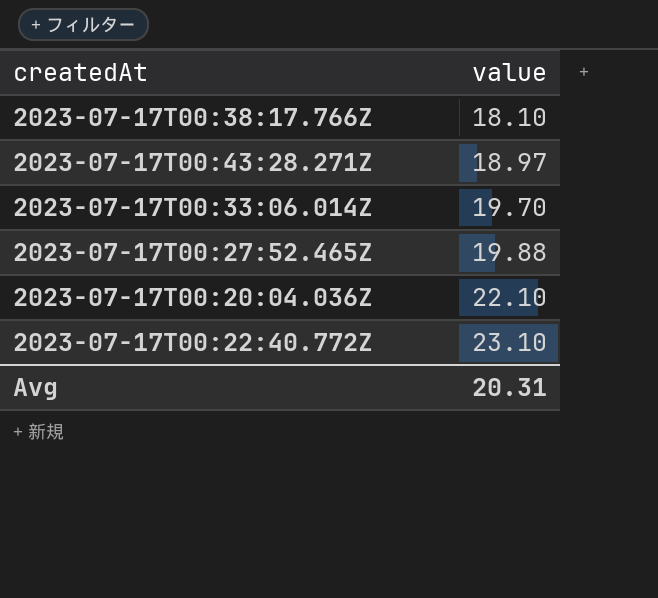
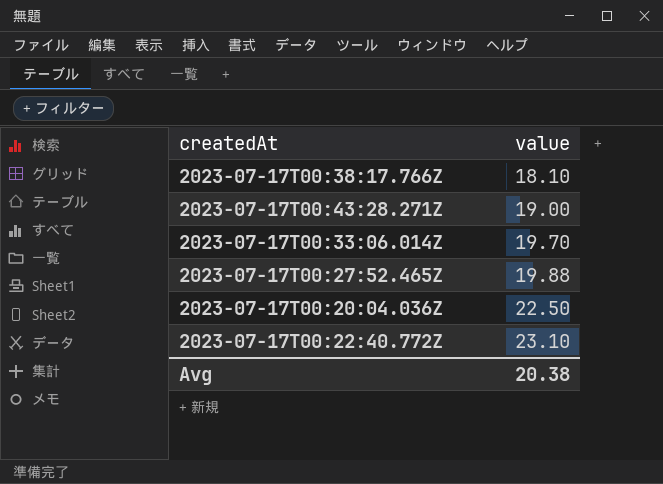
2023-07-17T00:43:28.271Z | value: 18.97 -> 19.00
2023-07-17T00:20:04.036Z | value: 22.10 -> 22.50
Avg | value: 20.31 -> 20.38

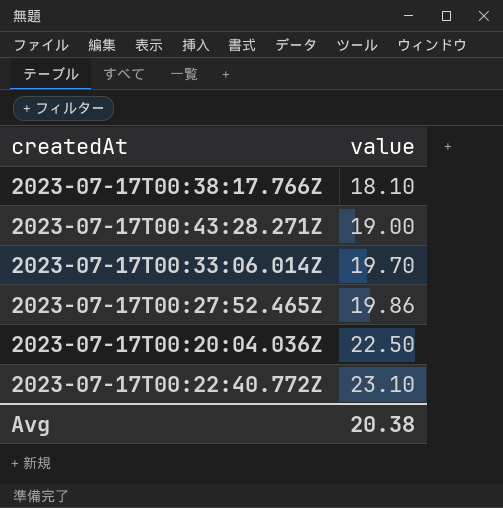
2023-07-17T00:27:52.465Z | value: 19.88 -> 19.86

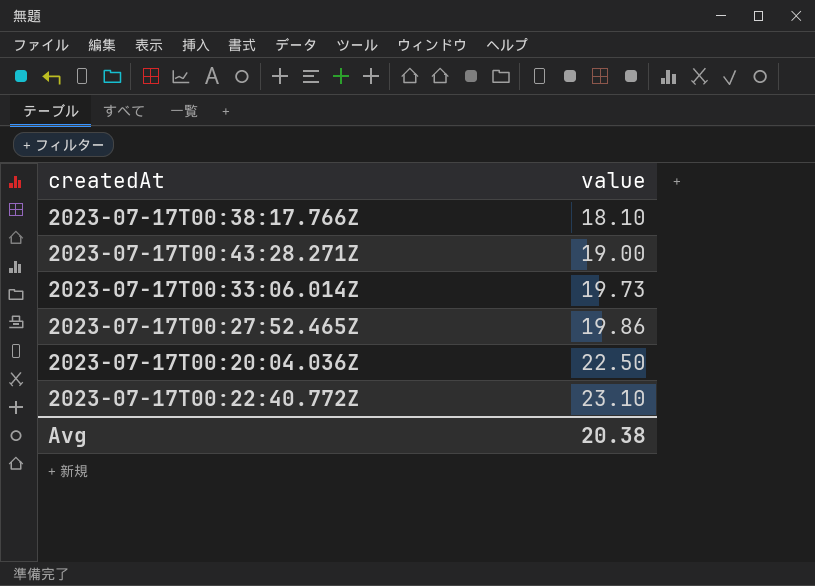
2023-07-17T00:33:06.014Z | value: 19.70 -> 19.73

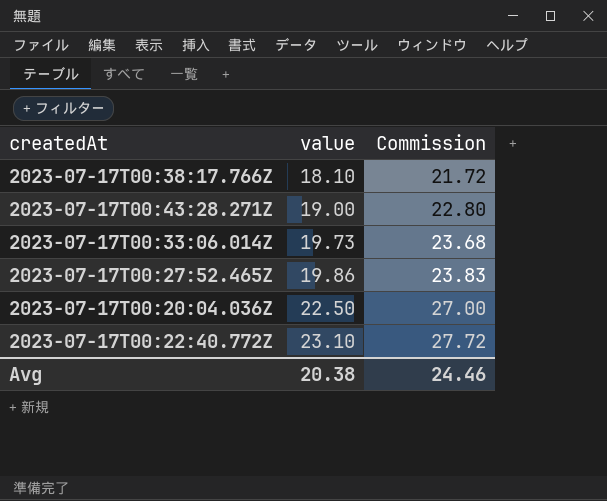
column Commission | formula: none -> [value] * 1.2

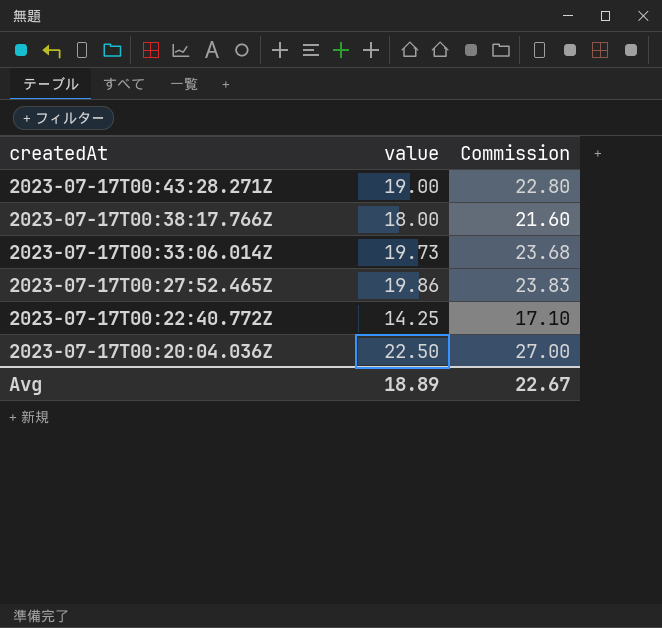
row order: value ascending -> createdAt descending
2023-07-17T00:38:17.766Z | value: 18.10 -> 18.00
2023-07-17T00:38:17.766Z | Commission: 21.72 -> 21.60
2023-07-17T00:22:40.772Z | value: 23.10 -> 14.25
2023-07-17T00:22:40.772Z | Commission: 27.72 -> 17.10
Avg | value: 20.38 -> 18.89
Avg | Commission: 24.46 -> 22.67

